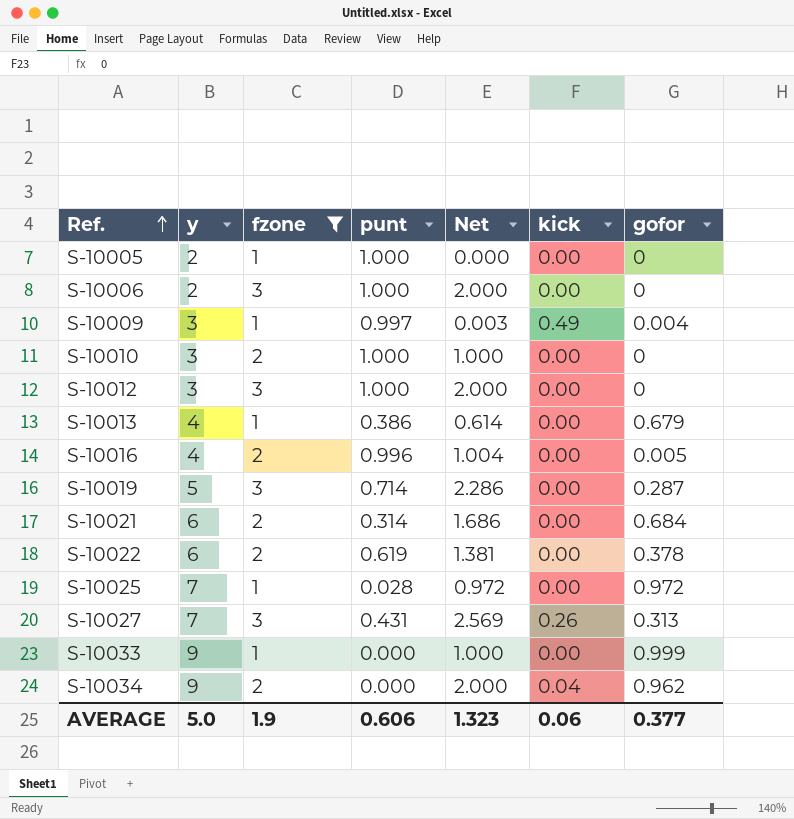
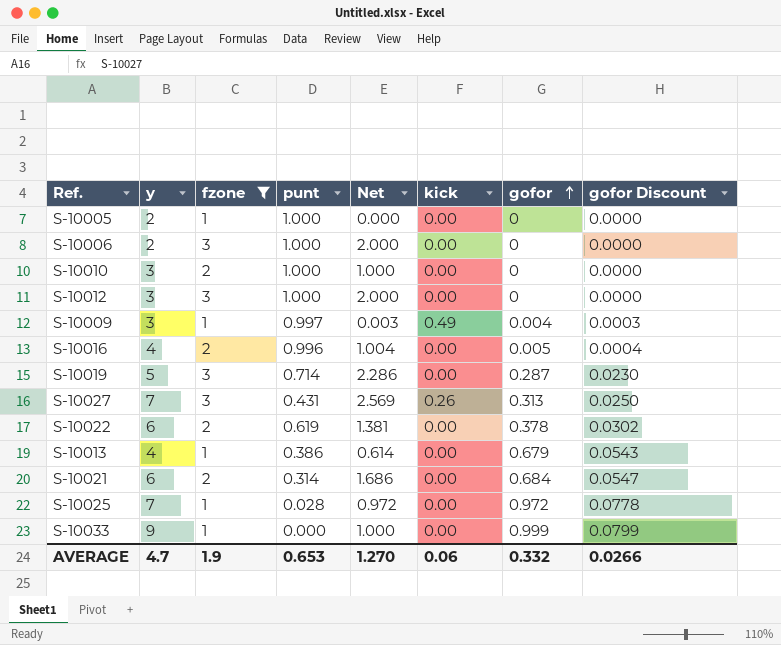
row order: Ref. ascending -> gofor ascending
column gofor Discount | formula: none -> [gofor] * 0.08
row S-10034: 9 | 2 | 0.000 | 2.000 | 0.04 | 0.962 -> none
AVERAGE | y: 5.0 -> 4.7
AVERAGE | punt: 0.606 -> 0.653
AVERAGE | Net: 1.323 -> 1.270
AVERAGE | gofor: 0.377 -> 0.332

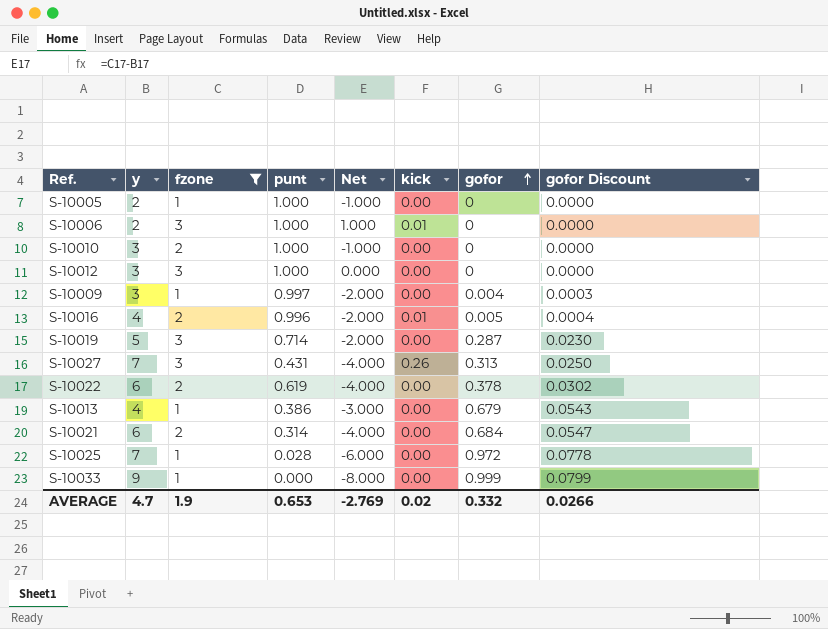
column Net | formula: [fzone] - [punt] -> [fzone] - [y]
S-10006 | kick: 0.00 -> 0.01
S-10009 | kick: 0.49 -> 0.00
S-10016 | kick: 0.00 -> 0.01
AVERAGE | Net: 1.270 -> -2.769
AVERAGE | kick: 0.06 -> 0.02

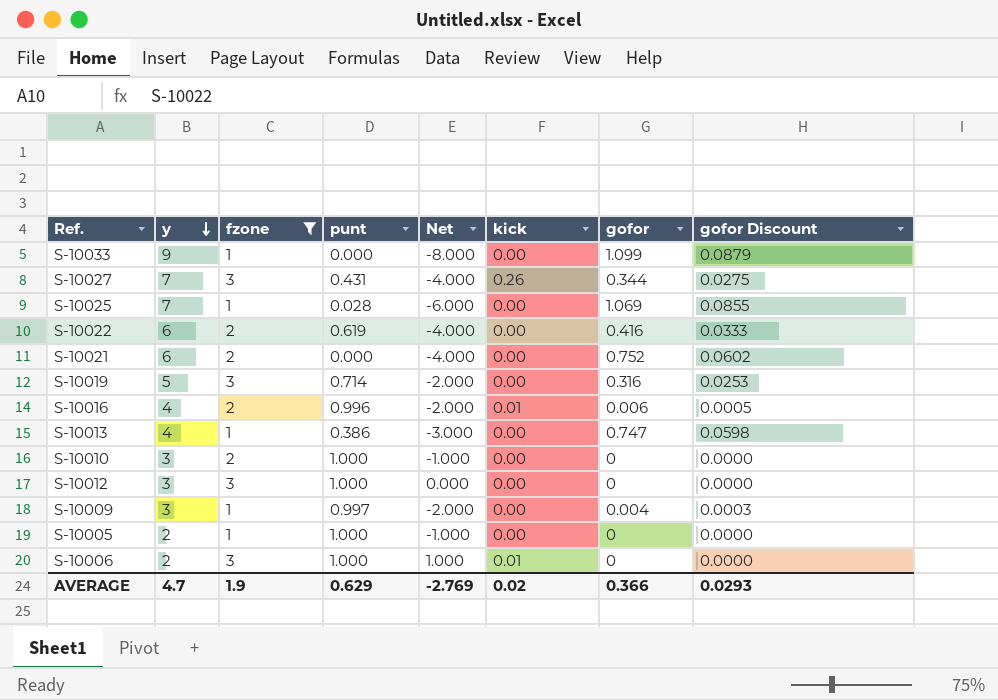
row order: gofor ascending -> y descending
S-10033 | gofor: 0.999 -> 1.099
S-10033 | gofor Discount: 0.0799 -> 0.0879
S-10027 | gofor: 0.313 -> 0.344
S-10027 | gofor Discount: 0.0250 -> 0.0275
S-10025 | gofor: 0.972 -> 1.069
S-10025 | gofor Discount: 0.0778 -> 0.0855
S-10022 | gofor: 0.378 -> 0.416
S-10022 | gofor Discount: 0.0302 -> 0.0333
S-10021 | punt: 0.314 -> 0.000
S-10021 | gofor: 0.684 -> 0.752
S-10021 | gofor Discount: 0.0547 -> 0.0602
S-10019 | gofor: 0.287 -> 0.316
S-10019 | gofor Discount: 0.0230 -> 0.0253
S-10016 | gofor: 0.005 -> 0.006
S-10016 | gofor Discount: 0.0004 -> 0.0005
S-10013 | gofor: 0.679 -> 0.747
S-10013 | gofor Discount: 0.0543 -> 0.0598
AVERAGE | punt: 0.653 -> 0.629
AVERAGE | gofor: 0.332 -> 0.366
AVERAGE | gofor Discount: 0.0266 -> 0.0293

